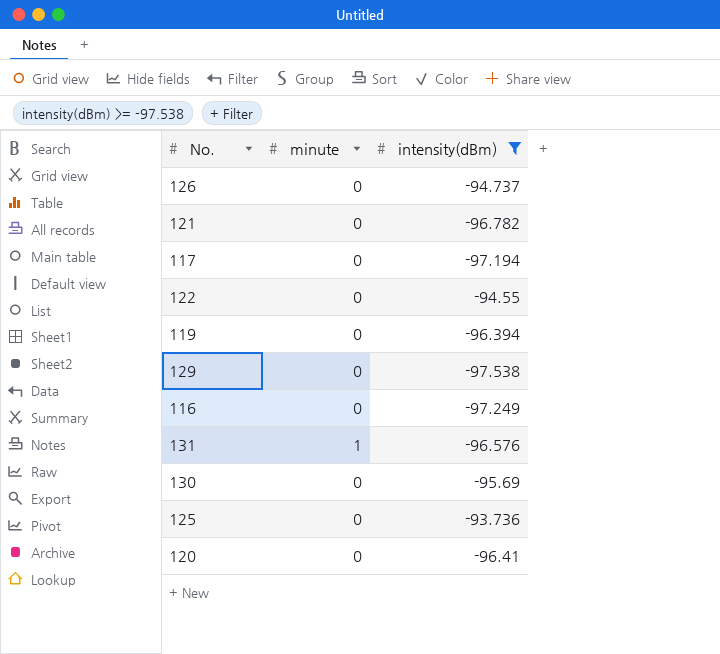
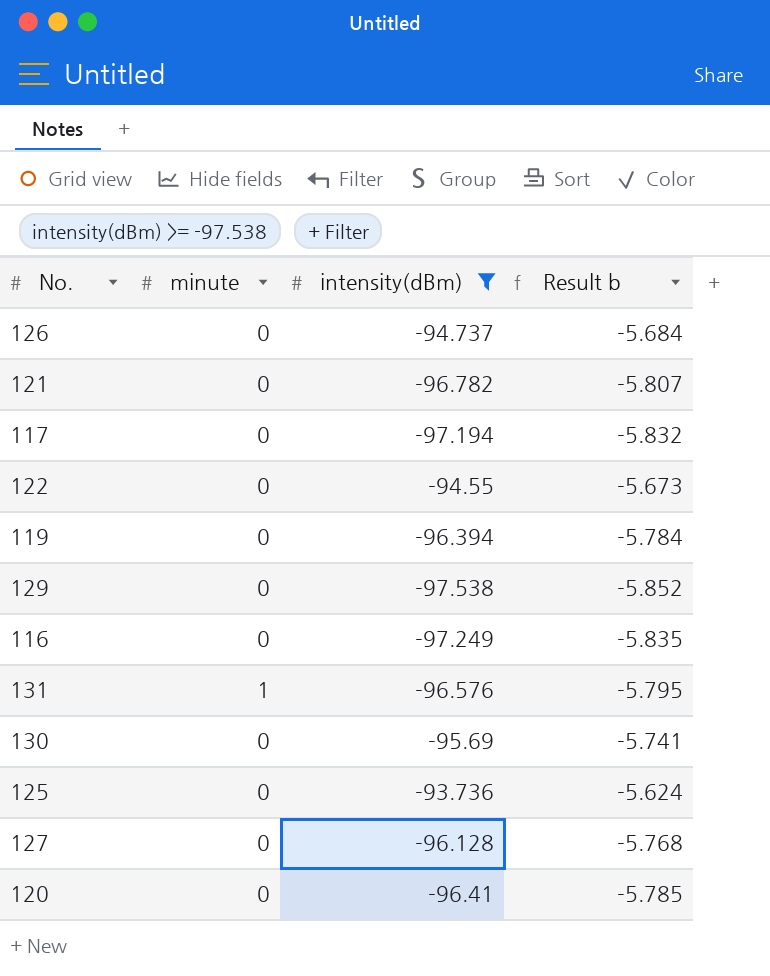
column Result b | formula: none -> [intensity(dBm)] * 0.06
row 127: none -> 0 | -96.128 | -5.768

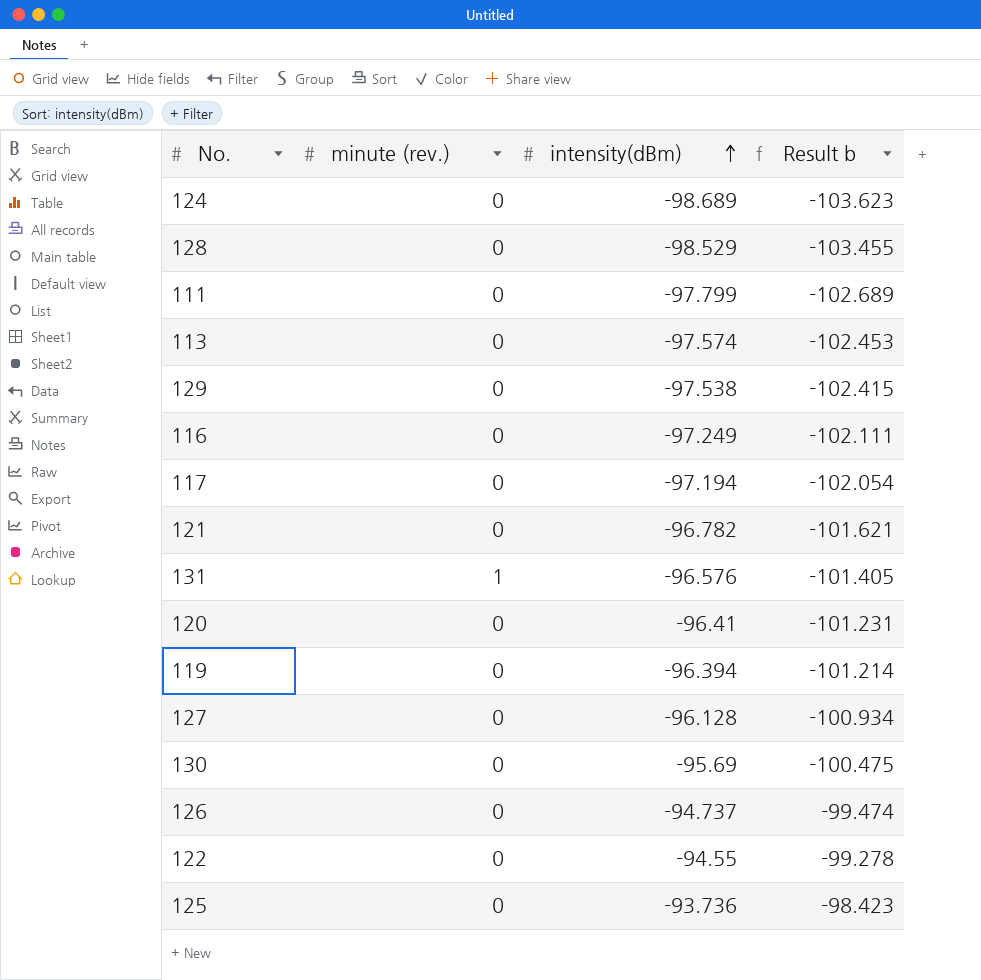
filter: intensity(dBm) >= -97.538 -> none
row order: none -> intensity(dBm) ascending
column name: minute -> minute (rev.)
column Result b | formula: [intensity(dBm)] * 0.06 -> [intensity(dBm)] * 1.05

